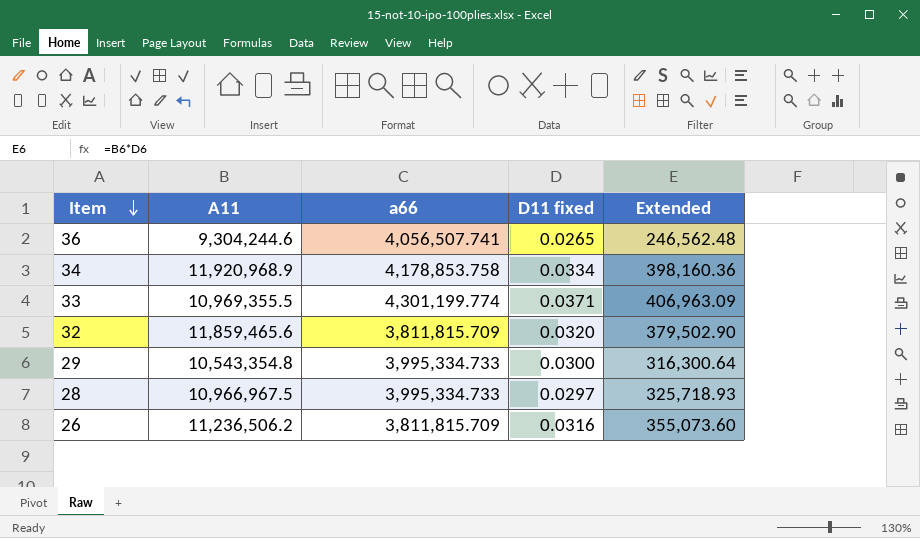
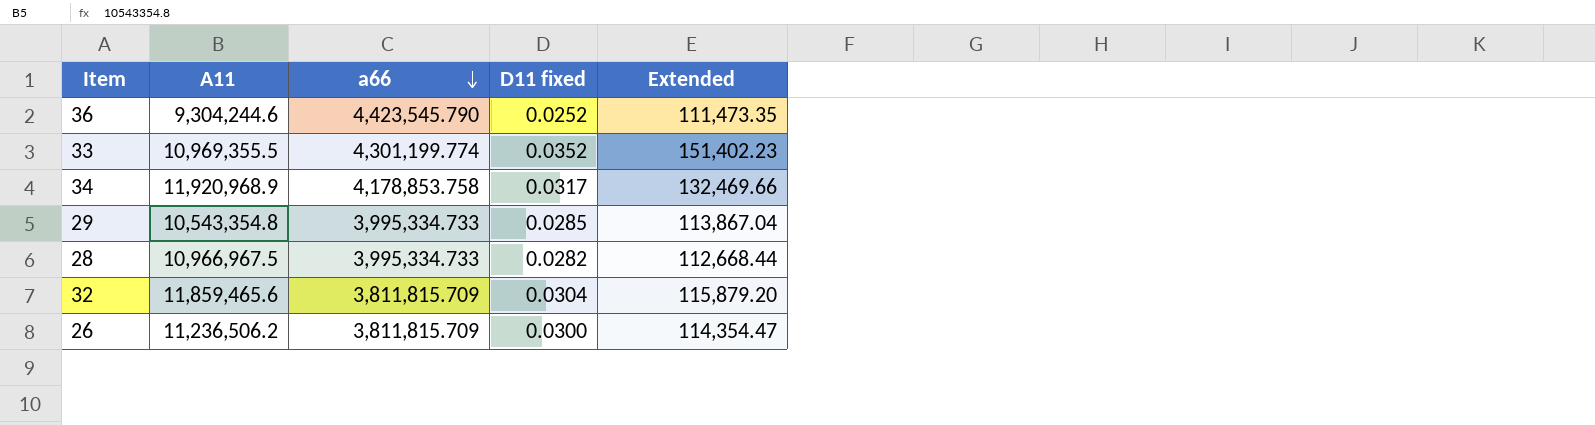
row order: Item descending -> a66 descending
column Extended | formula: [A11] * [D11 fixed] -> [a66] * [D11 fixed]
36 | a66: 4,056,507.741 -> 4,423,545.790
36 | D11 fixed: 0.0265 -> 0.0252
33 | D11 fixed: 0.0371 -> 0.0352
34 | D11 fixed: 0.0334 -> 0.0317
29 | D11 fixed: 0.0300 -> 0.0285
28 | D11 fixed: 0.0297 -> 0.0282
32 | D11 fixed: 0.0320 -> 0.0304
26 | D11 fixed: 0.0316 -> 0.0300

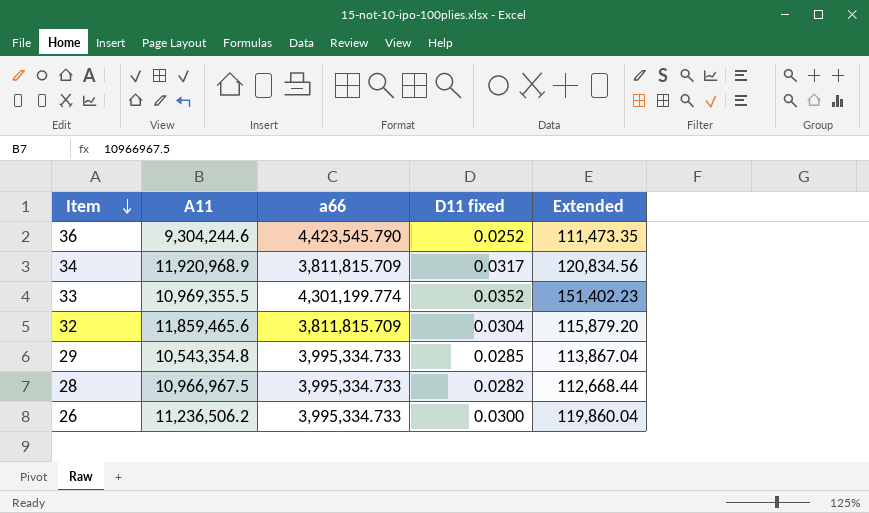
row order: a66 descending -> Item descending
34 | a66: 4,178,853.758 -> 3,811,815.709
34 | Extended: 132,469.66 -> 120,834.56
26 | a66: 3,811,815.709 -> 3,995,334.733
26 | Extended: 114,354.47 -> 119,860.04

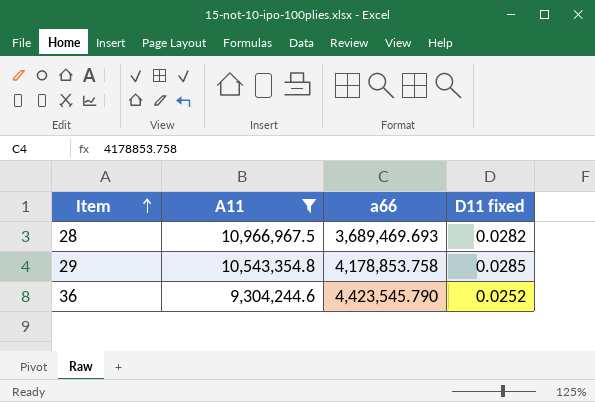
filter: none -> A11 <= 10,966,967.5
row order: Item descending -> Item ascending
column Extended | formula: [a66] * [D11 fixed] -> none
28 | a66: 3,995,334.733 -> 3,689,469.693
29 | a66: 3,995,334.733 -> 4,178,853.758

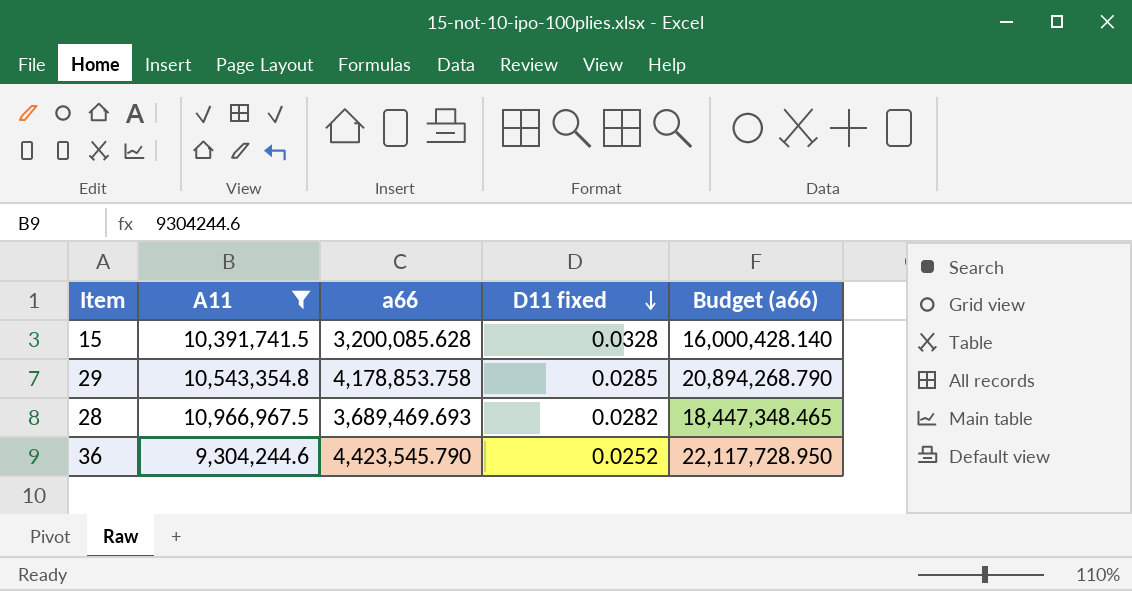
row order: Item ascending -> D11 fixed descending
column Budget (a66) | formula: none -> [a66] * 5
row 15: none -> 10,391,741.5 | 3,200,085.628 | 0.0328 | 16,000,428.140

